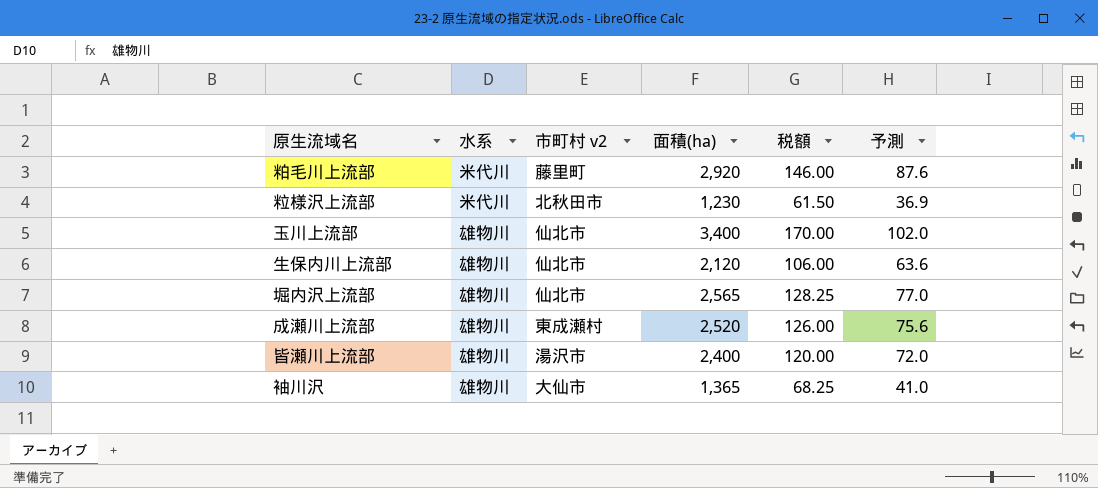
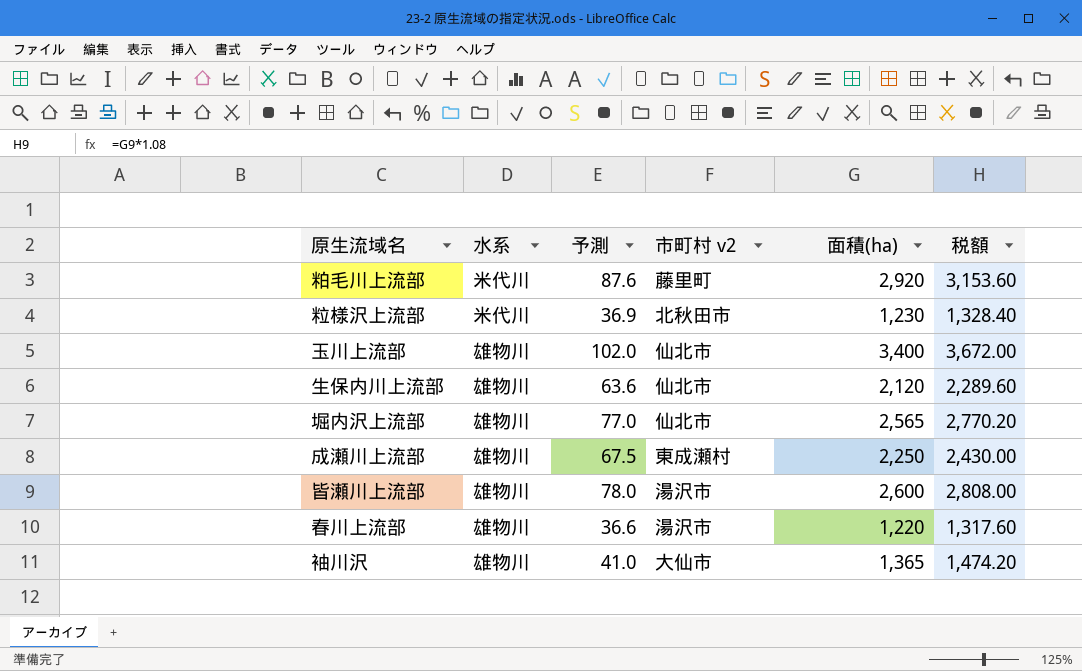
column 予測 | position: 6 -> 3
column 税額 | formula: [面積(ha)] * 0.05 -> [面積(ha)] * 1.08
成瀬川上流部 | 予測: 75.6 -> 67.5
成瀬川上流部 | 面積(ha): 2,520 -> 2,250
皆瀬川上流部 | 予測: 72.0 -> 78.0
皆瀬川上流部 | 面積(ha): 2,400 -> 2,600
row 春川上流部: none -> 雄物川 | 36.6 | 湯沢市 | 1,220 | 1,317.60

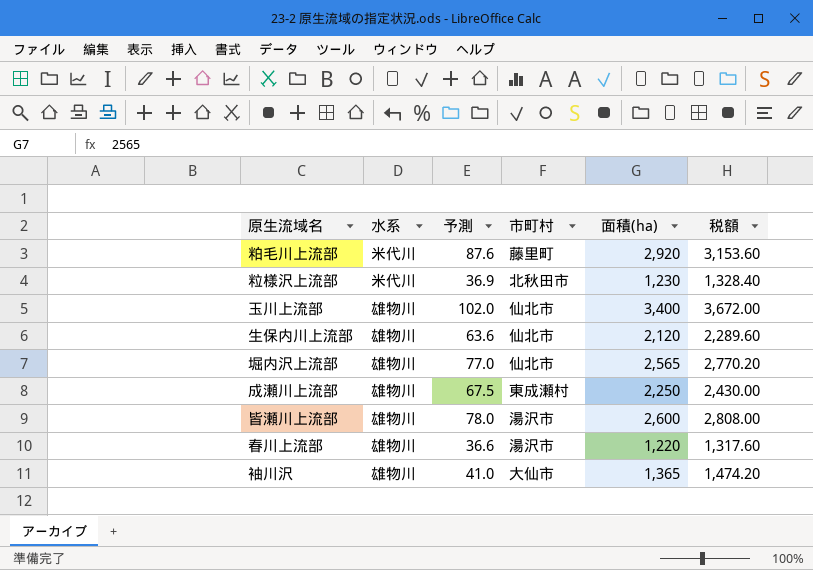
column name: 市町村 v2 -> 市町村

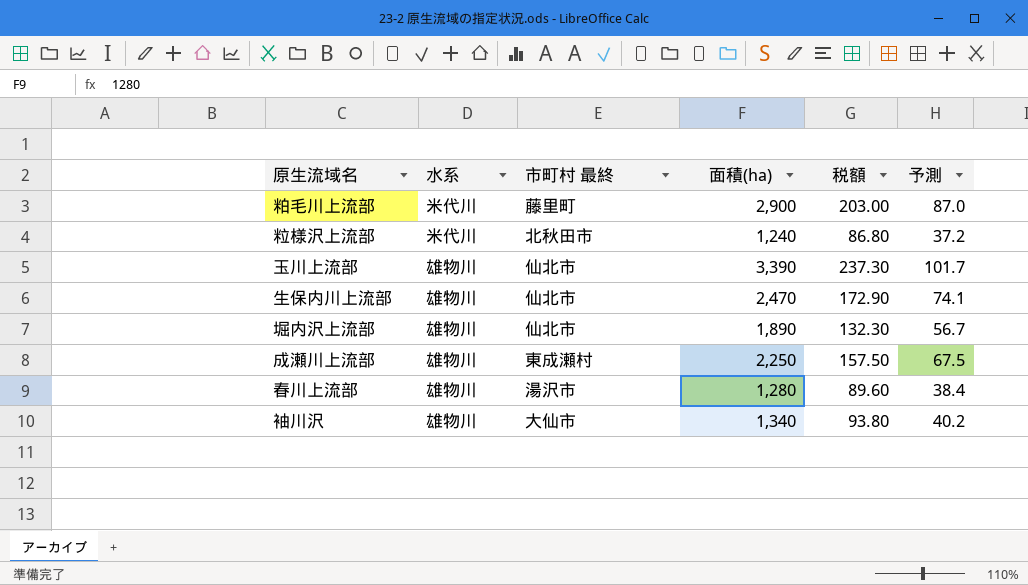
column name: 市町村 -> 市町村 最終
column 税額 | formula: [面積(ha)] * 1.08 -> [面積(ha)] * 0.07
column 予測 | position: 3 -> 6
row 皆瀬川上流部: 雄物川 | 78.0 | 湯沢市 | 2,600 | 2,808.00 -> none
粕毛川上流部 | 面積(ha): 2,920 -> 2,900
粕毛川上流部 | 予測: 87.6 -> 87.0
粒様沢上流部 | 面積(ha): 1,230 -> 1,240
粒様沢上流部 | 予測: 36.9 -> 37.2
玉川上流部 | 面積(ha): 3,400 -> 3,390
玉川上流部 | 予測: 102.0 -> 101.7
生保内川上流部 | 面積(ha): 2,120 -> 2,470
生保内川上流部 | 予測: 63.6 -> 74.1
堀内沢上流部 | 面積(ha): 2,565 -> 1,890
堀内沢上流部 | 予測: 77.0 -> 56.7
春川上流部 | 面積(ha): 1,220 -> 1,280
春川上流部 | 予測: 36.6 -> 38.4
袖川沢 | 面積(ha): 1,365 -> 1,340
袖川沢 | 予測: 41.0 -> 40.2

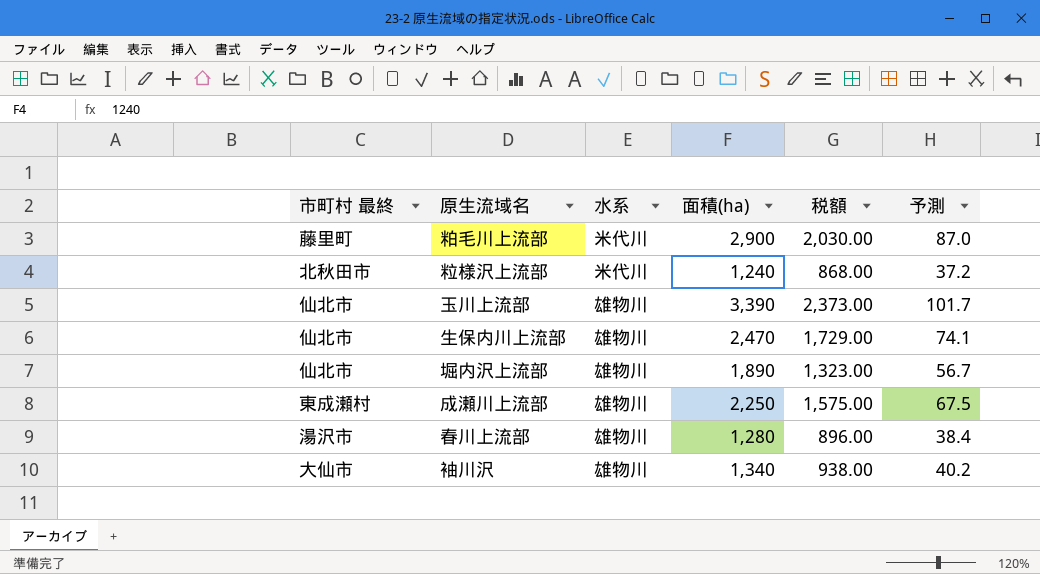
column 市町村 最終 | position: 3 -> 1
column 税額 | formula: [面積(ha)] * 0.07 -> [面積(ha)] * 0.7

